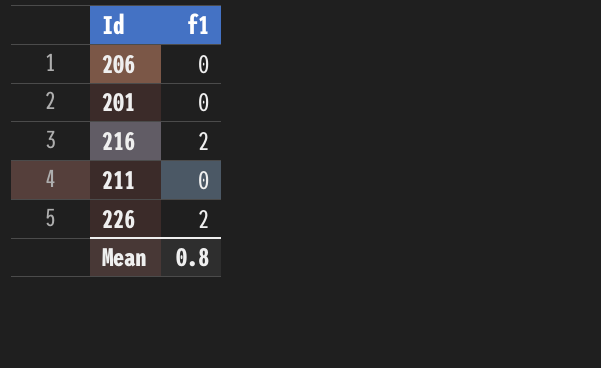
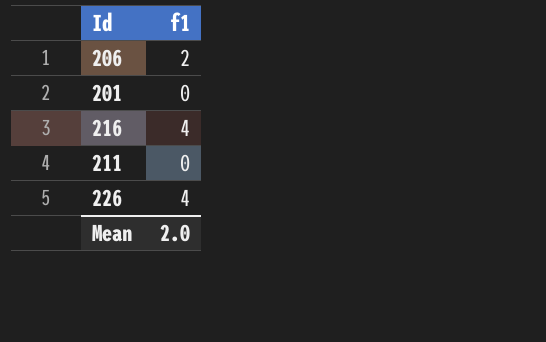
206 | f1: 0 -> 2
216 | f1: 2 -> 4
226 | f1: 2 -> 4
Mean | f1: 0.8 -> 2.0

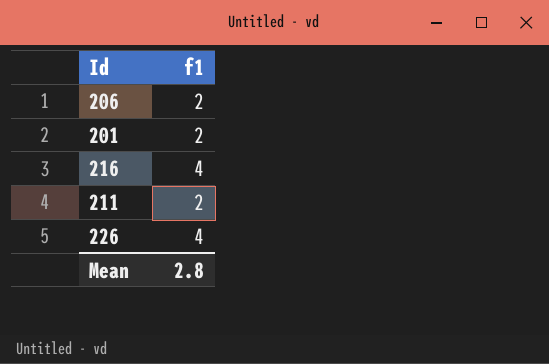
201 | f1: 0 -> 2
211 | f1: 0 -> 2
Mean | f1: 2.0 -> 2.8

